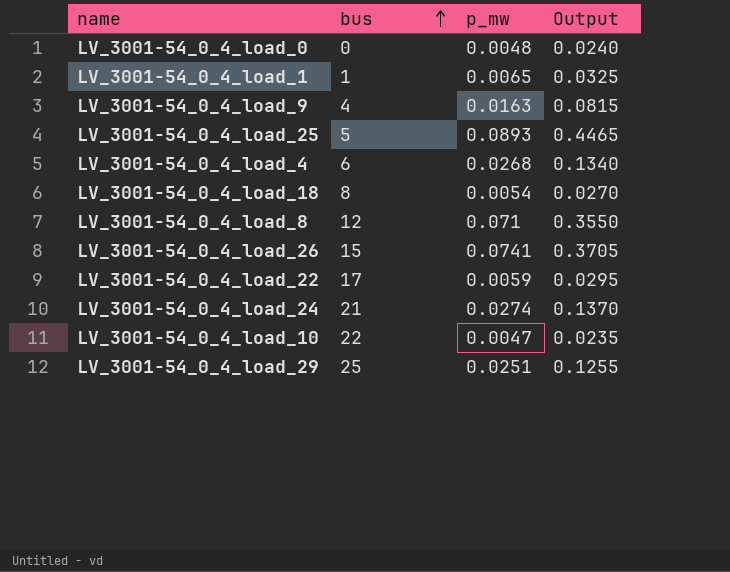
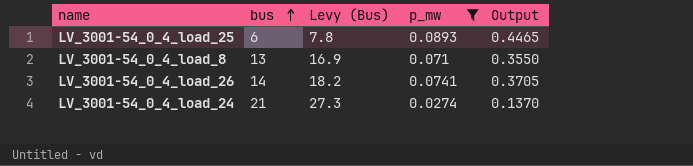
filter: none -> p_mw >= 0.0274
column Levy (Bus) | formula: none -> [bus] * 1.3
LV_3001-54_0_4_load_25 | bus: 5 -> 6
LV_3001-54_0_4_load_8 | bus: 12 -> 13
LV_3001-54_0_4_load_26 | bus: 15 -> 14

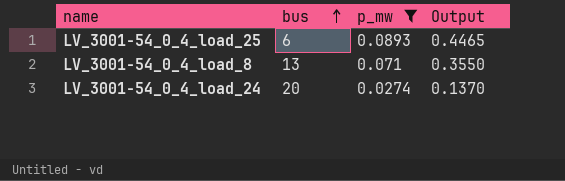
column Levy (Bus) | formula: [bus] * 1.3 -> none
row LV_3001-54_0_4_load_26: 14 | 18.2 | 0.0741 | 0.3705 -> none
LV_3001-54_0_4_load_24 | bus: 21 -> 20

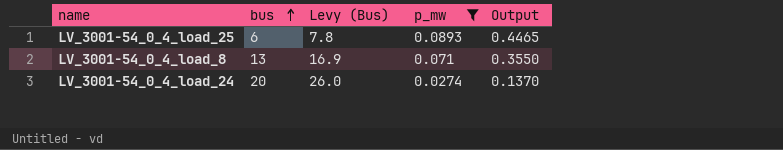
column Levy (Bus) | formula: none -> [bus] * 1.3

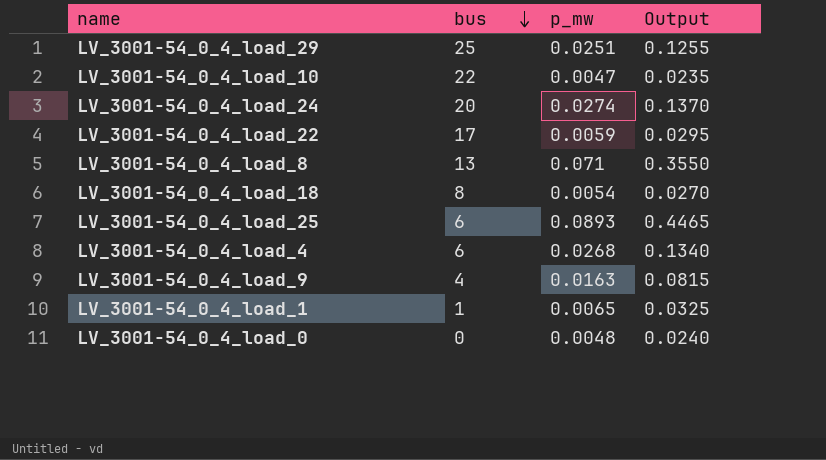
filter: p_mw >= 0.0274 -> none
row order: bus ascending -> bus descending
column Levy (Bus) | formula: [bus] * 1.3 -> none

